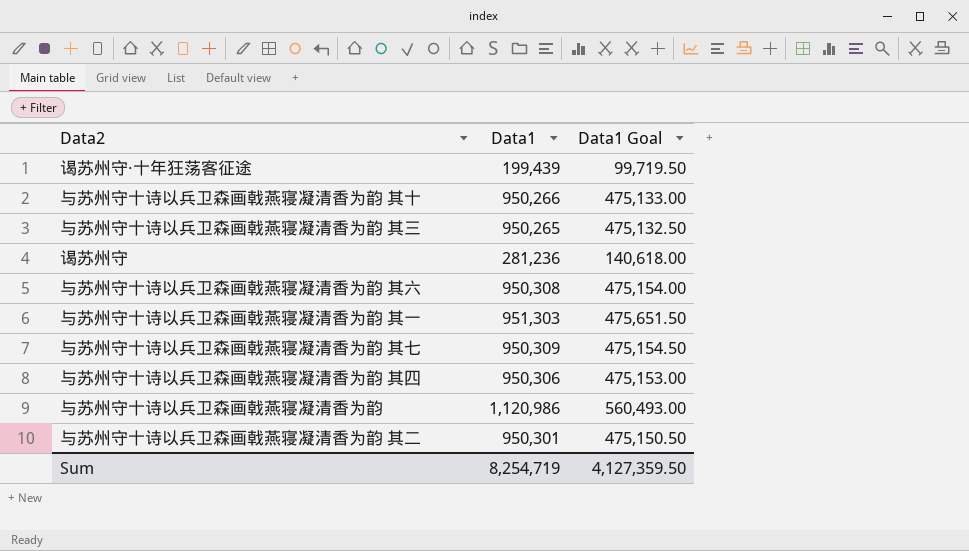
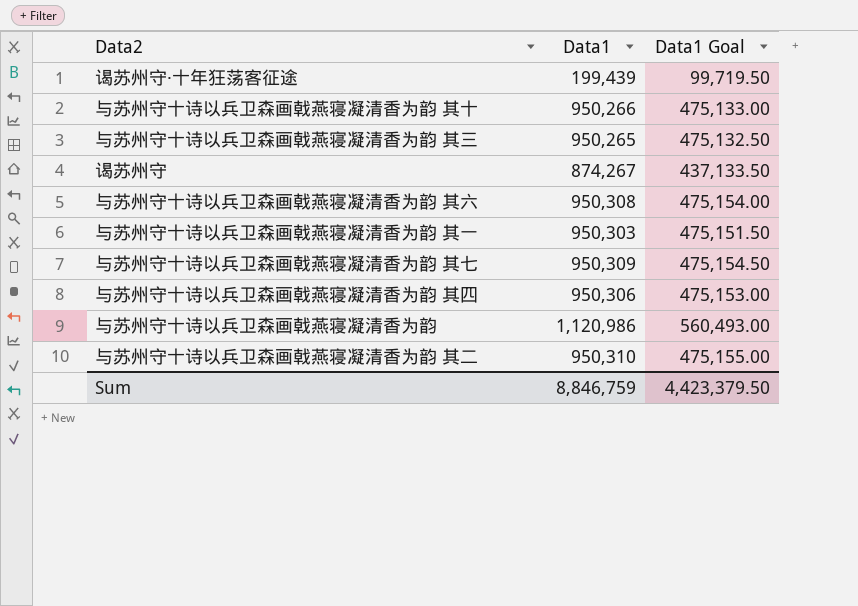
谒苏州守 | Data1: 281,236 -> 874,267
谒苏州守 | Data1 Goal: 140,618.00 -> 437,133.50
与苏州守十诗以兵卫森画戟燕寝凝清香为韵 其一 | Data1: 951,303 -> 950,303
与苏州守十诗以兵卫森画戟燕寝凝清香为韵 其一 | Data1 Goal: 475,651.50 -> 475,151.50
与苏州守十诗以兵卫森画戟燕寝凝清香为韵 其二 | Data1: 950,301 -> 950,310
与苏州守十诗以兵卫森画戟燕寝凝清香为韵 其二 | Data1 Goal: 475,150.50 -> 475,155.00
Sum | Data1: 8,254,719 -> 8,846,759
Sum | Data1 Goal: 4,127,359.50 -> 4,423,379.50

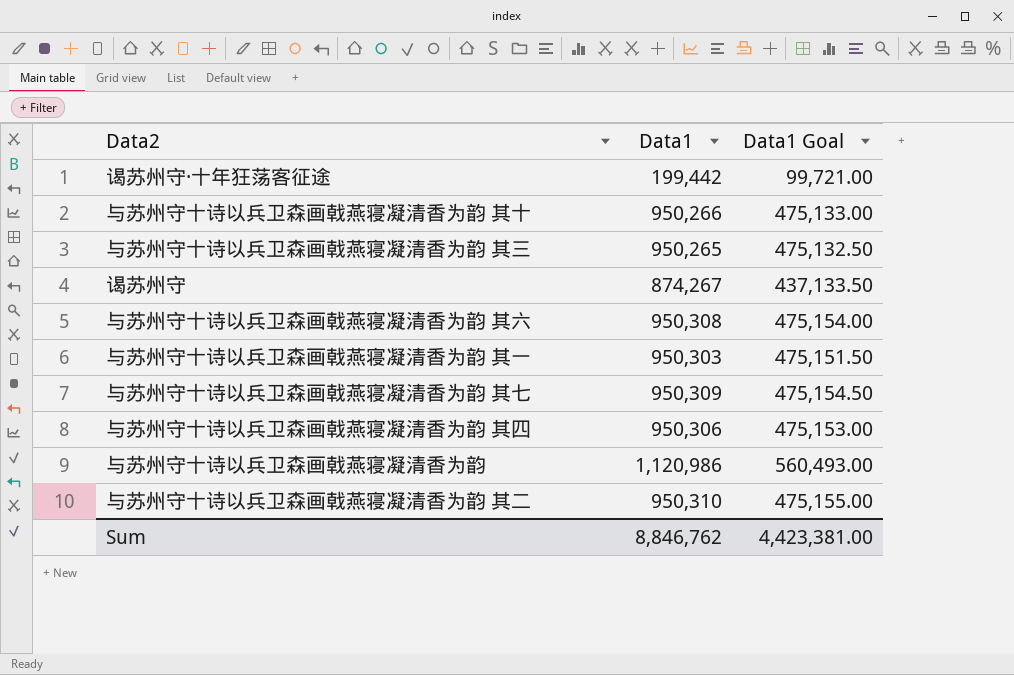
谒苏州守·十年狂荡客征途 | Data1: 199,439 -> 199,442
谒苏州守·十年狂荡客征途 | Data1 Goal: 99,719.50 -> 99,721.00
Sum | Data1: 8,846,759 -> 8,846,762
Sum | Data1 Goal: 4,423,379.50 -> 4,423,381.00

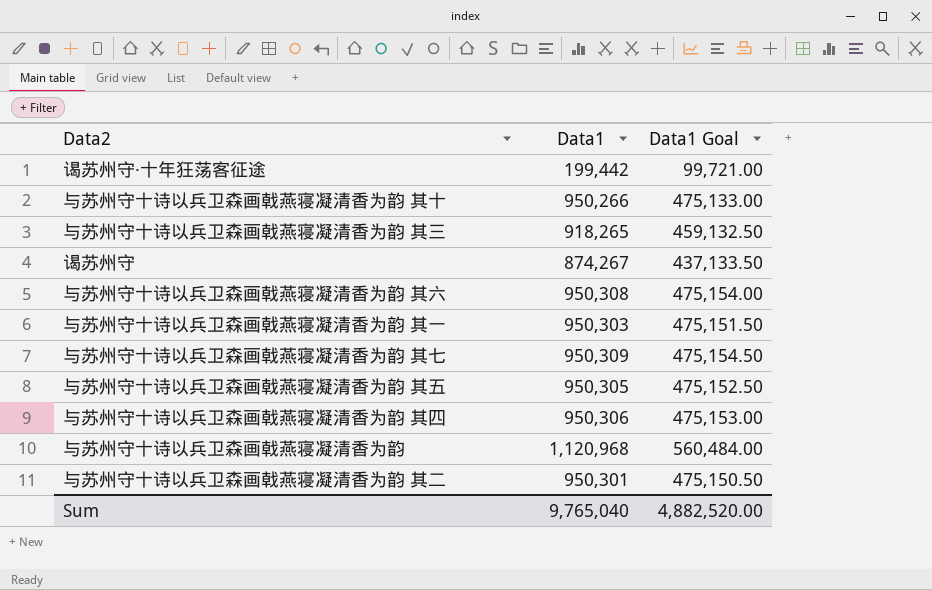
与苏州守十诗以兵卫森画戟燕寝凝清香为韵 其三 | Data1: 950,265 -> 918,265
与苏州守十诗以兵卫森画戟燕寝凝清香为韵 其三 | Data1 Goal: 475,132.50 -> 459,132.50
row 与苏州守十诗以兵卫森画戟燕寝凝清香为韵 其五: none -> 950,305 | 475,152.50
与苏州守十诗以兵卫森画戟燕寝凝清香为韵 | Data1: 1,120,986 -> 1,120,968
与苏州守十诗以兵卫森画戟燕寝凝清香为韵 | Data1 Goal: 560,493.00 -> 560,484.00
与苏州守十诗以兵卫森画戟燕寝凝清香为韵 其二 | Data1: 950,310 -> 950,301
与苏州守十诗以兵卫森画戟燕寝凝清香为韵 其二 | Data1 Goal: 475,155.00 -> 475,150.50
Sum | Data1: 8,846,762 -> 9,765,040
Sum | Data1 Goal: 4,423,381.00 -> 4,882,520.00

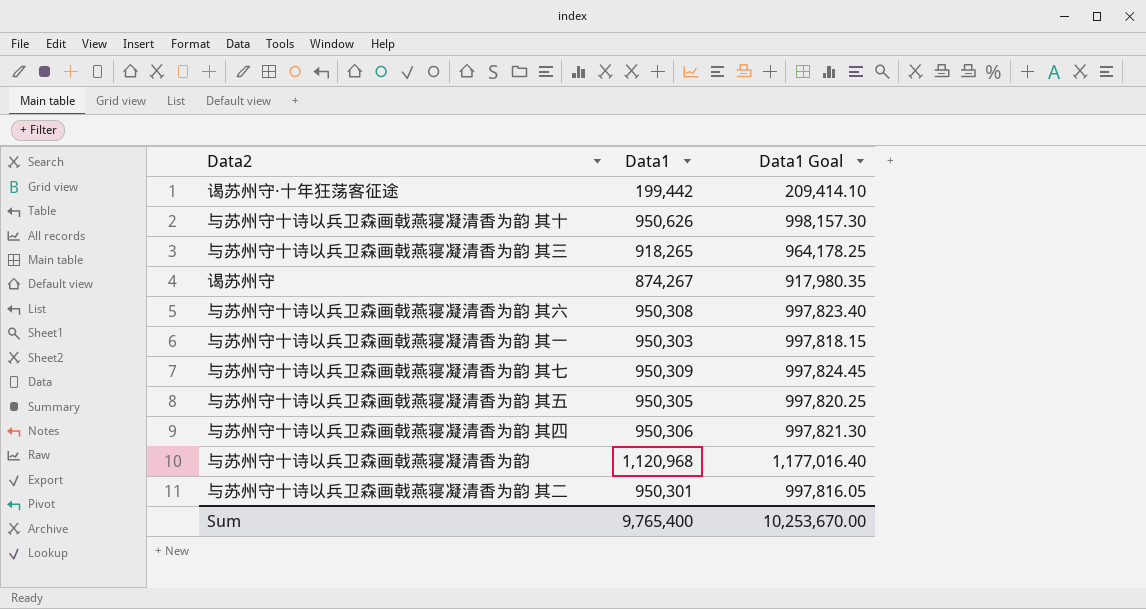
column Data1 Goal | formula: [Data1] * 0.5 -> [Data1] * 1.05
与苏州守十诗以兵卫森画戟燕寝凝清香为韵 其十 | Data1: 950,266 -> 950,626
Sum | Data1: 9,765,040 -> 9,765,400
Sum | Data1 Goal: 4,882,520.00 -> 10,253,670.00

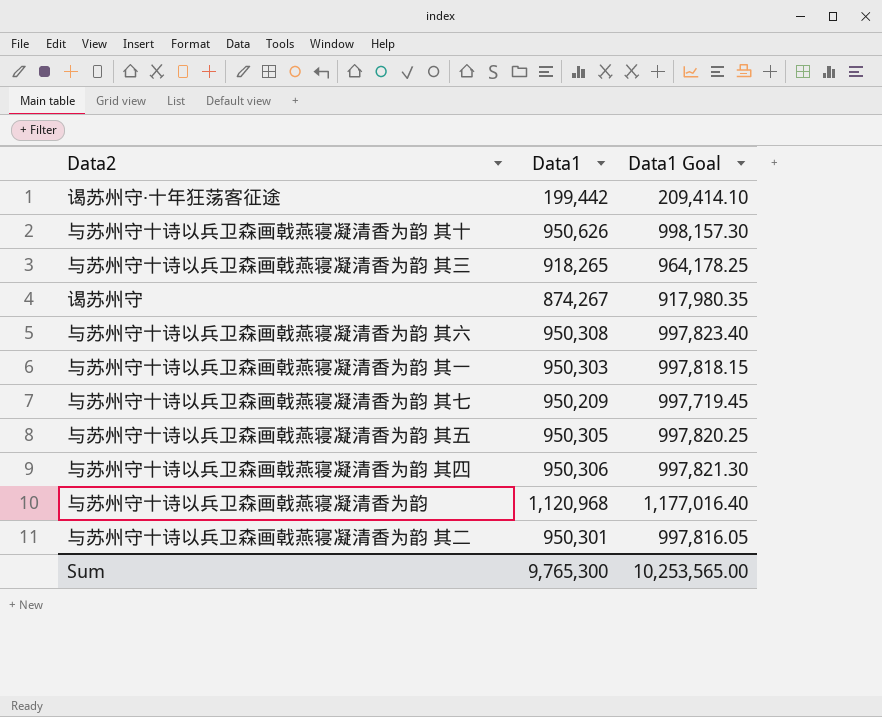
与苏州守十诗以兵卫森画戟燕寝凝清香为韵 其七 | Data1: 950,309 -> 950,209
与苏州守十诗以兵卫森画戟燕寝凝清香为韵 其七 | Data1 Goal: 997,824.45 -> 997,719.45
Sum | Data1: 9,765,400 -> 9,765,300
Sum | Data1 Goal: 10,253,670.00 -> 10,253,565.00

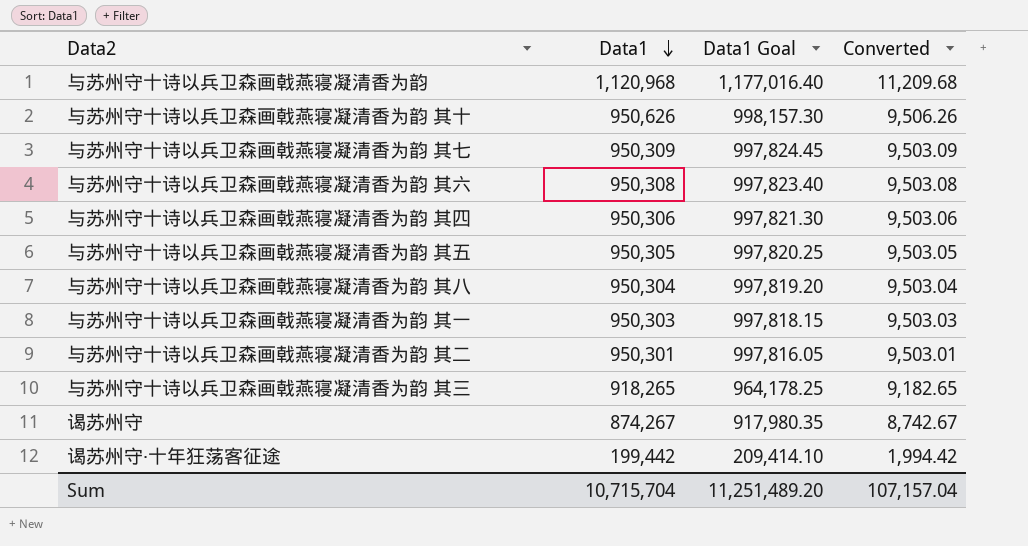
row order: none -> Data1 descending
column Converted | formula: none -> [Data1] * 0.01
与苏州守十诗以兵卫森画戟燕寝凝清香为韵 其七 | Data1: 950,209 -> 950,309
与苏州守十诗以兵卫森画戟燕寝凝清香为韵 其七 | Data1 Goal: 997,719.45 -> 997,824.45
row 与苏州守十诗以兵卫森画戟燕寝凝清香为韵 其八: none -> 950,304 | 997,819.20 | 9,503.04
Sum | Data1: 9,765,300 -> 10,715,704
Sum | Data1 Goal: 10,253,565.00 -> 11,251,489.20

